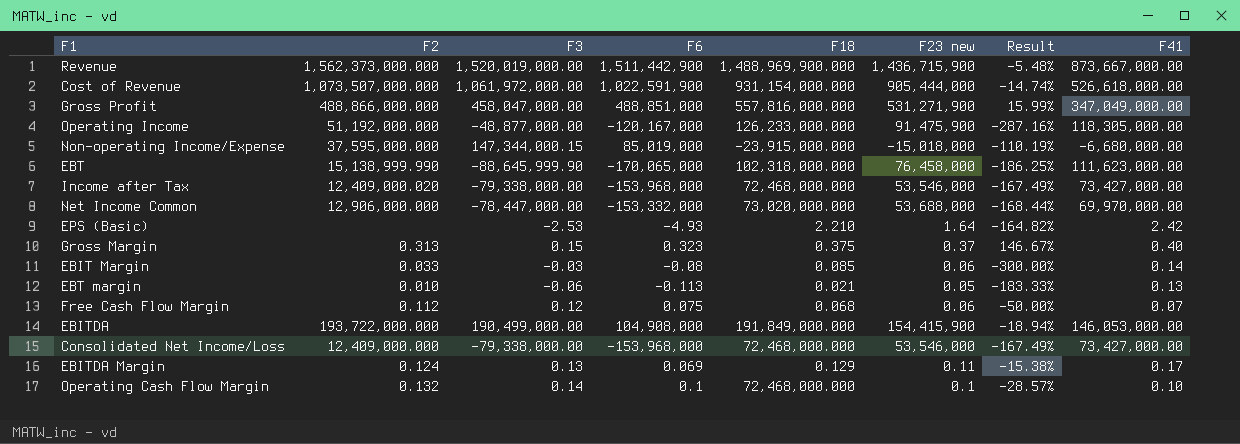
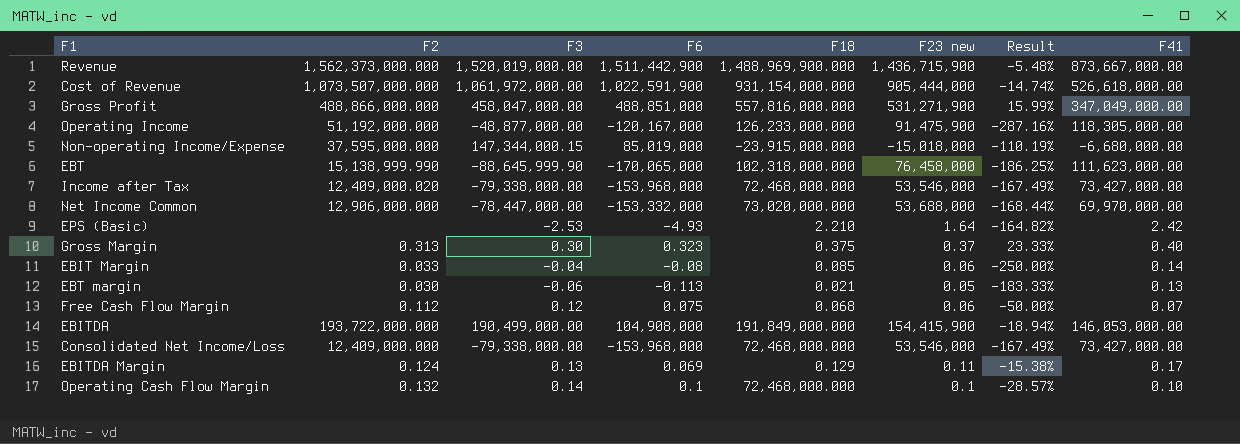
Gross Margin | F3: 0.15 -> 0.30
Gross Margin | Result: 146.67% -> 23.33%
EBIT Margin | F3: -0.03 -> -0.04
EBIT Margin | Result: -300.00% -> -250.00%
EBT margin | F2: 0.010 -> 0.030

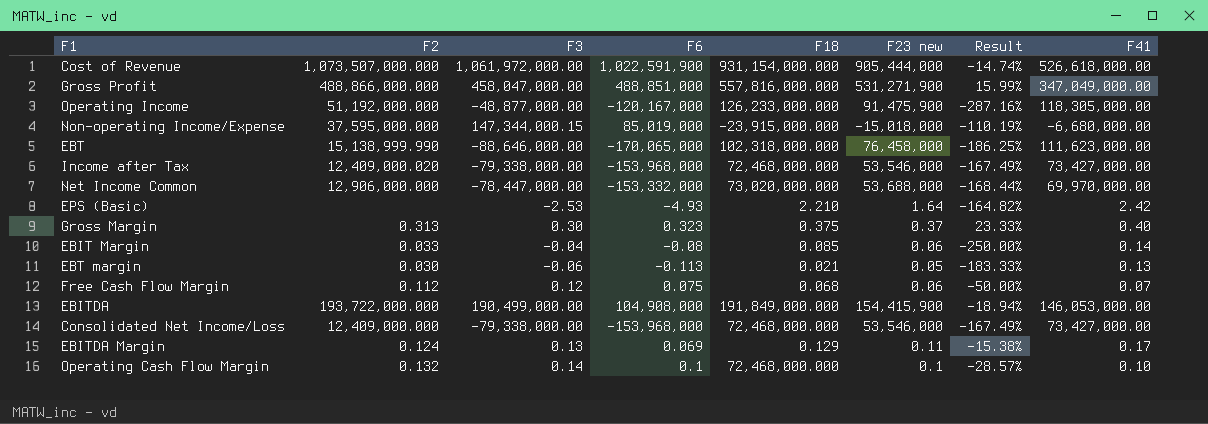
row Revenue: 1,562,373,000.000 | 1,520,019,000.00 | 1,511,442,900 | 1,488,969,900.000 | 1,436,715,900 | -5.48% | 873,667,000.00 -> none
EBT | F3: -88,645,999.90 -> -88,646,000.00

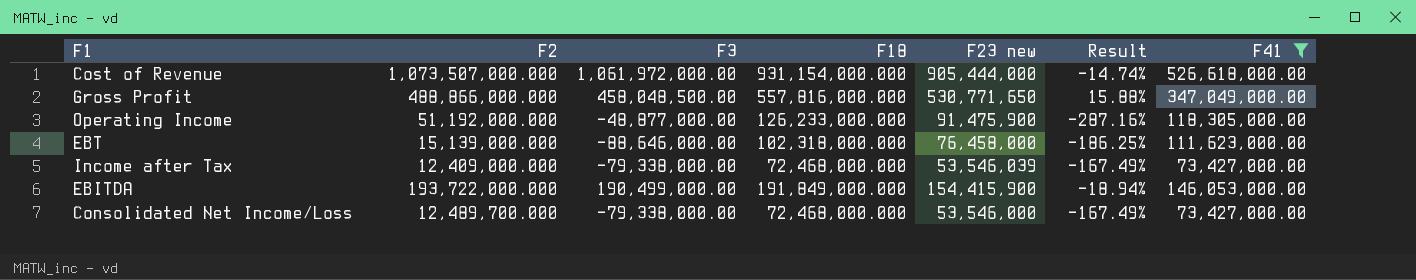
filter: none -> F41 >= 73,427,000.00
column F6 | position: 4 -> none
Gross Profit | F3: 458,047,000.00 -> 458,048,500.00
Gross Profit | F23 new: 531,271,900 -> 530,771,650
Gross Profit | Result: 15.99% -> 15.88%
EBT | F2: 15,138,999.990 -> 15,139,000.000
Income after Tax | F2: 12,409,000.020 -> 12,409,000.000
Income after Tax | F23 new: 53,546,000 -> 53,546,039
Consolidated Net Income/Loss | F2: 12,409,000.000 -> 12,489,700.000

